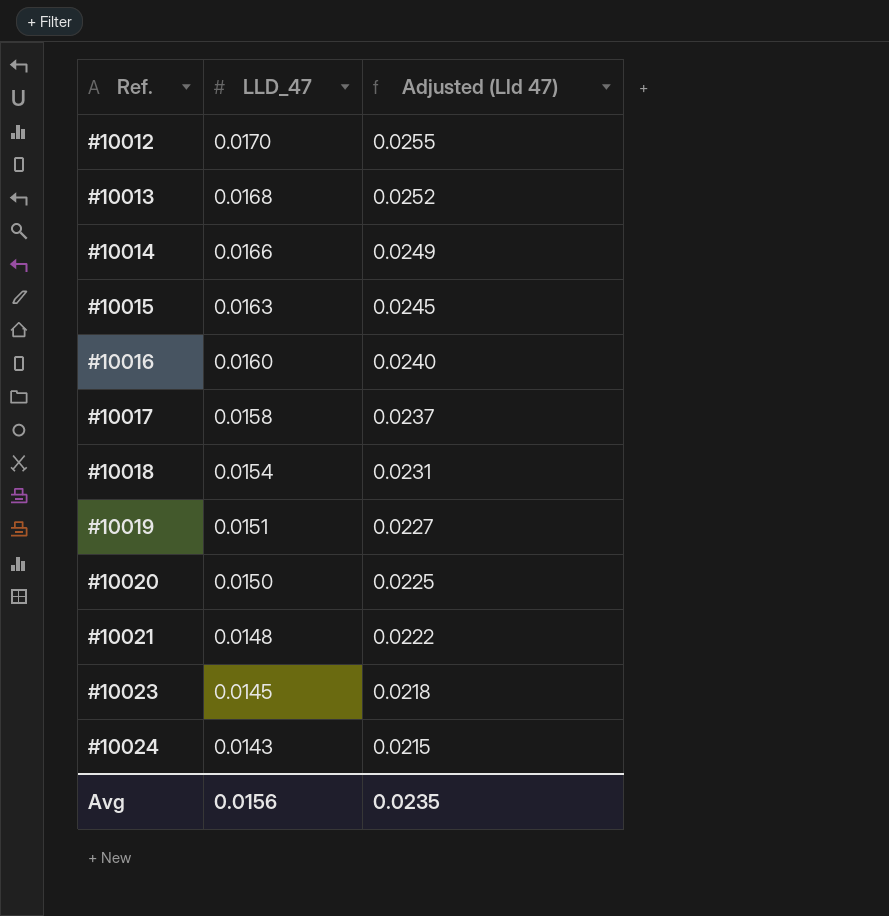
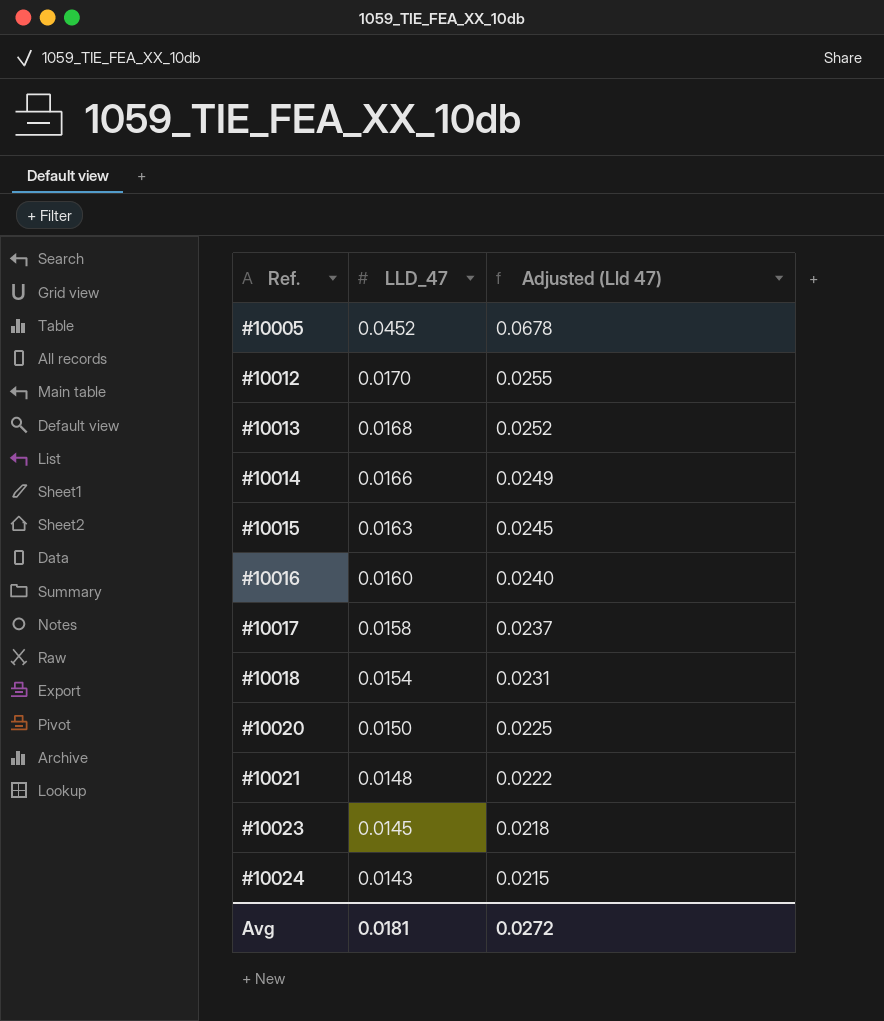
row #10019: 0.0151 | 0.0227 -> none
row #10005: none -> 0.0452 | 0.0678
Avg | LLD_47: 0.0156 -> 0.0181
Avg | Adjusted (Lld 47): 0.0235 -> 0.0272

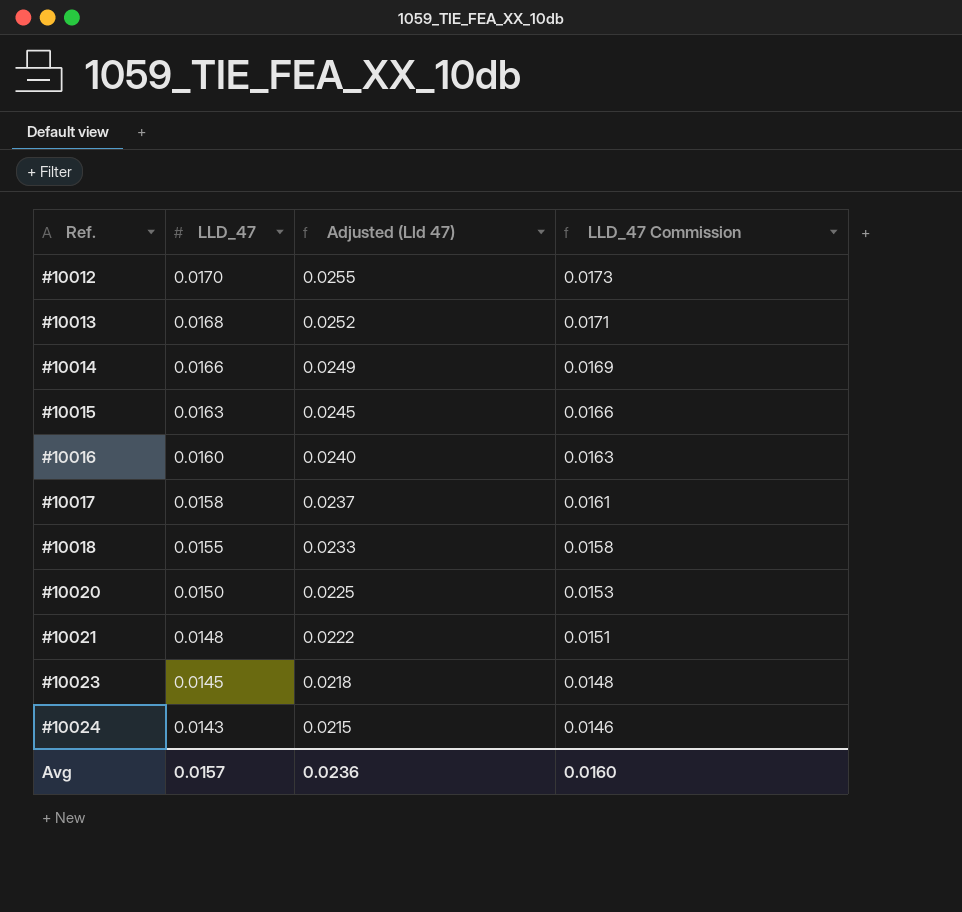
column LLD_47 Commission | formula: none -> [LLD_47] * 1.02
row #10005: 0.0452 | 0.0678 -> none
#10018 | LLD_47: 0.0154 -> 0.0155
#10018 | Adjusted (Lld 47): 0.0231 -> 0.0233
Avg | LLD_47: 0.0181 -> 0.0157
Avg | Adjusted (Lld 47): 0.0272 -> 0.0236

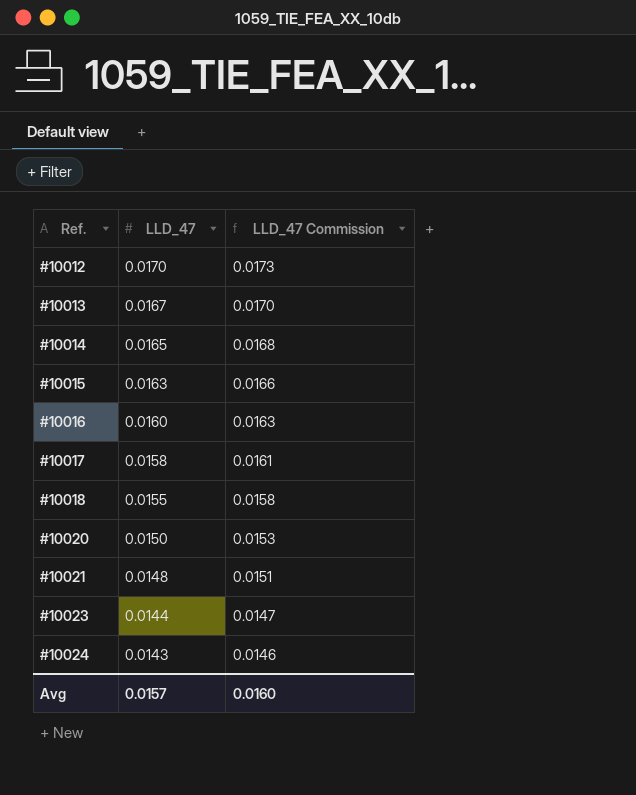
column Adjusted (Lld 47) | formula: [LLD_47] * 1.5 -> none
#10013 | LLD_47: 0.0168 -> 0.0167
#10013 | LLD_47 Commission: 0.0171 -> 0.0170
#10014 | LLD_47: 0.0166 -> 0.0165
#10014 | LLD_47 Commission: 0.0169 -> 0.0168
#10023 | LLD_47: 0.0145 -> 0.0144
#10023 | LLD_47 Commission: 0.0148 -> 0.0147

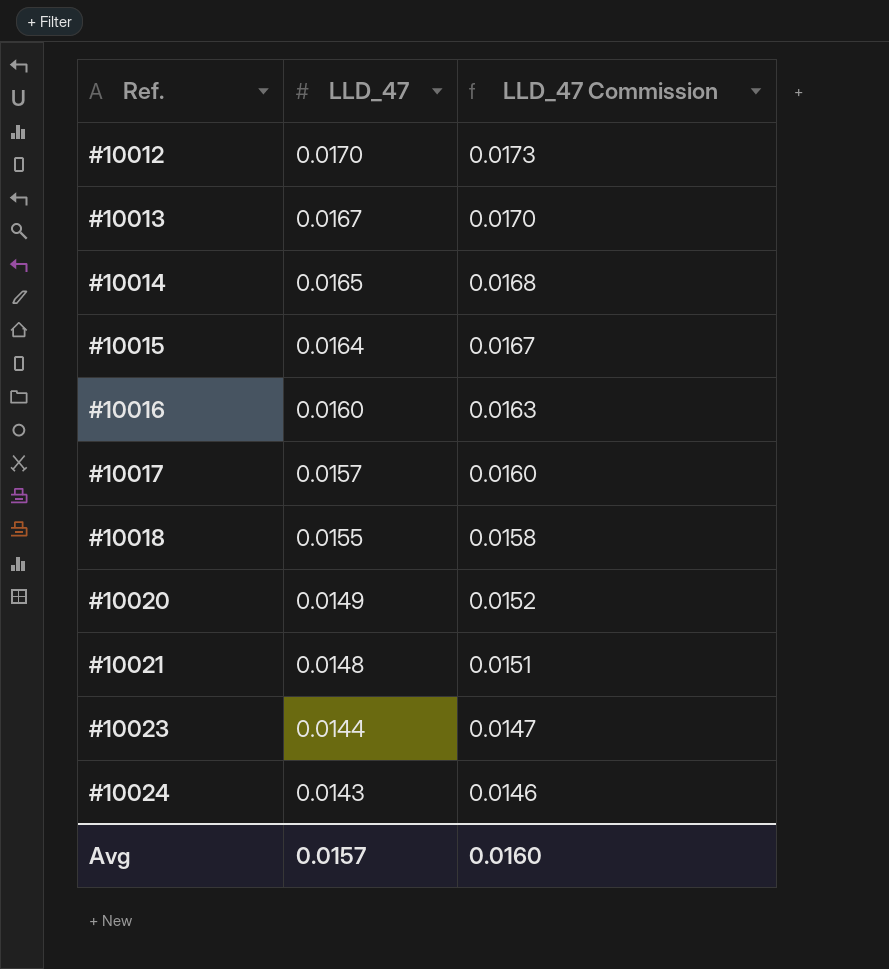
#10015 | LLD_47: 0.0163 -> 0.0164
#10015 | LLD_47 Commission: 0.0166 -> 0.0167
#10017 | LLD_47: 0.0158 -> 0.0157
#10017 | LLD_47 Commission: 0.0161 -> 0.0160
#10020 | LLD_47: 0.0150 -> 0.0149
#10020 | LLD_47 Commission: 0.0153 -> 0.0152

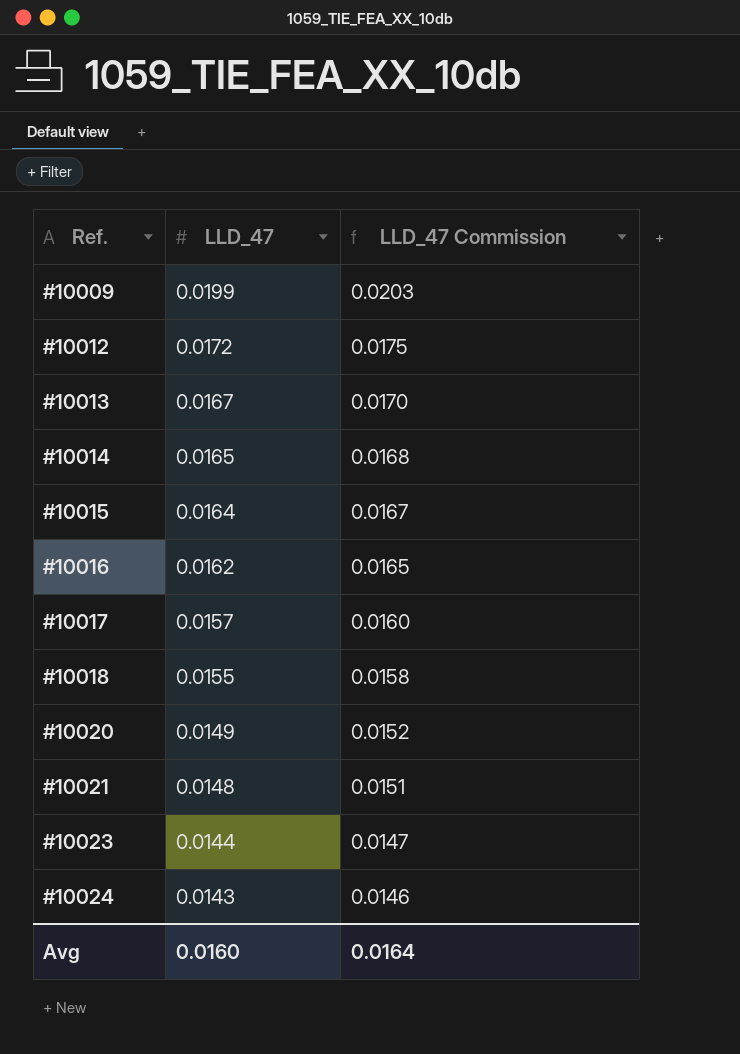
row #10009: none -> 0.0199 | 0.0203
#10012 | LLD_47: 0.0170 -> 0.0172
#10012 | LLD_47 Commission: 0.0173 -> 0.0175
#10016 | LLD_47: 0.0160 -> 0.0162
#10016 | LLD_47 Commission: 0.0163 -> 0.0165
Avg | LLD_47: 0.0157 -> 0.0160
Avg | LLD_47 Commission: 0.0160 -> 0.0164

